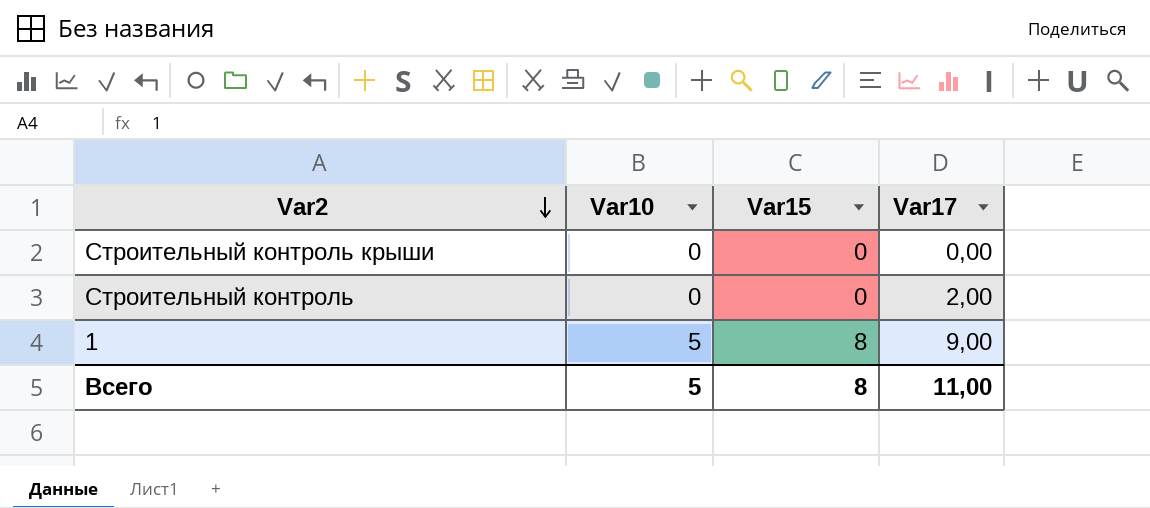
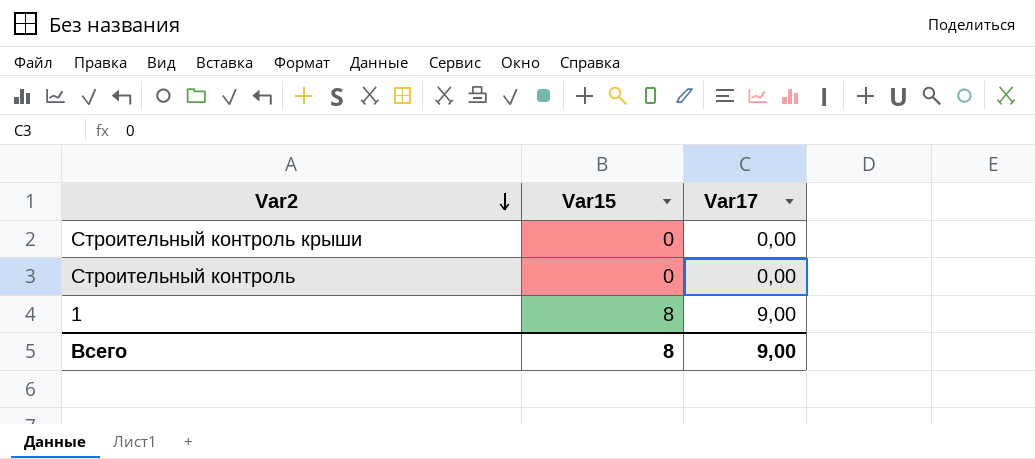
column Var10 | position: 2 -> none
Строительный контроль | Var17: 2,00 -> 0,00
Всего | Var17: 11,00 -> 9,00

